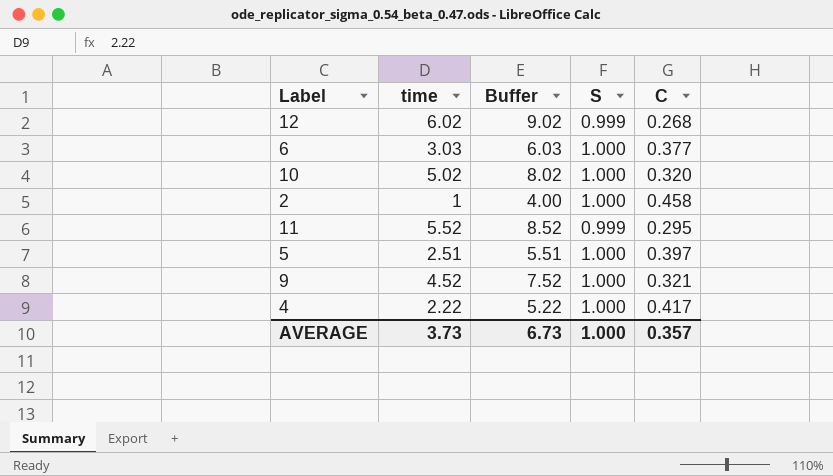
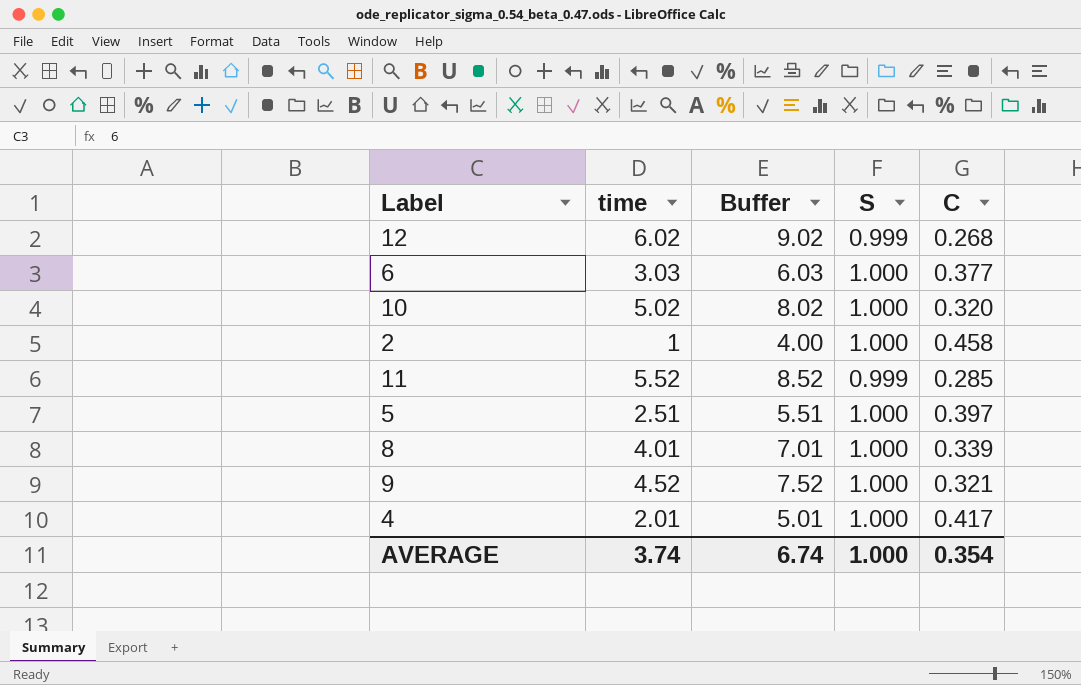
11 | C: 0.295 -> 0.285
row 8: none -> 4.01 | 7.01 | 1.000 | 0.339
4 | time: 2.22 -> 2.01
4 | Buffer: 5.22 -> 5.01
AVERAGE | time: 3.73 -> 3.74
AVERAGE | Buffer: 6.73 -> 6.74
AVERAGE | C: 0.357 -> 0.354

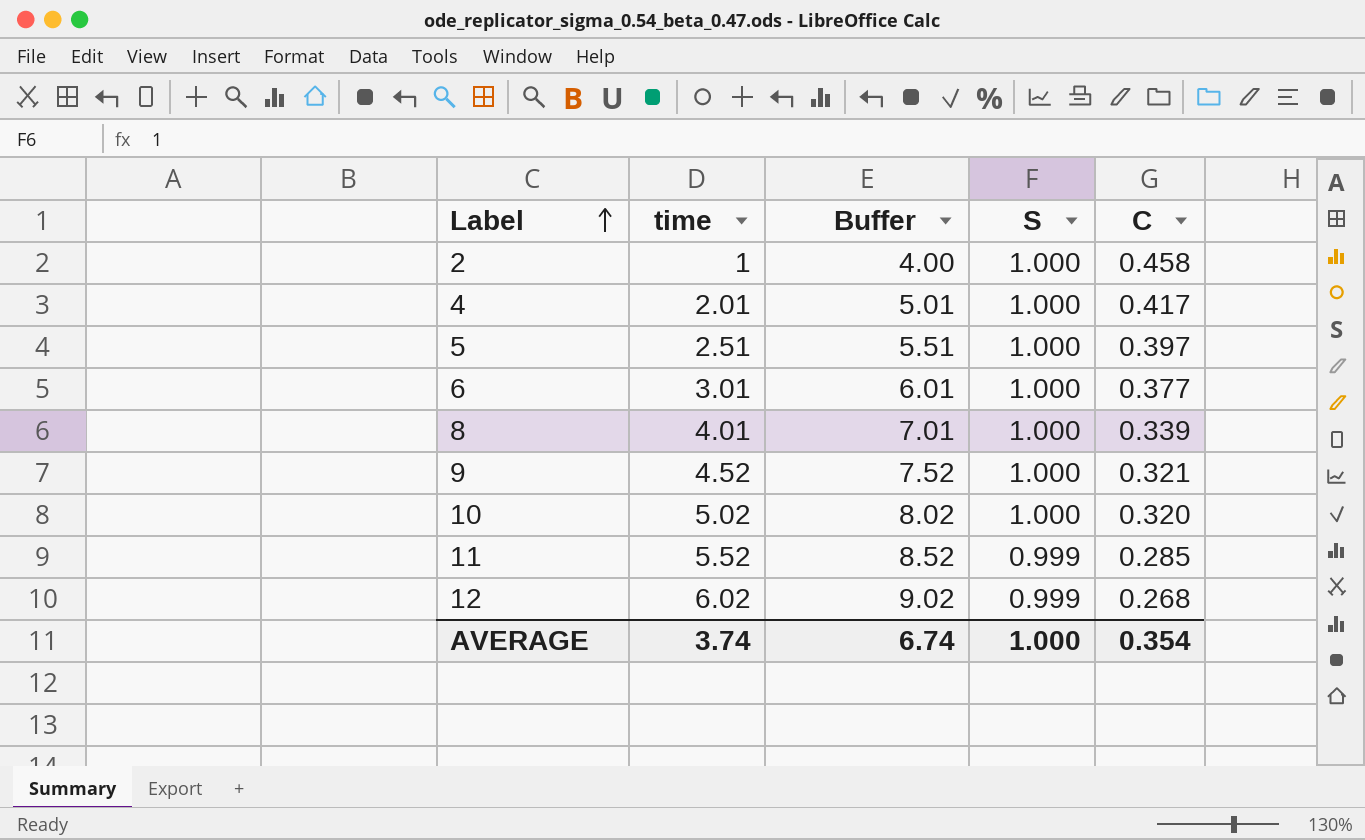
row order: none -> Label ascending
6 | time: 3.03 -> 3.01
6 | Buffer: 6.03 -> 6.01

